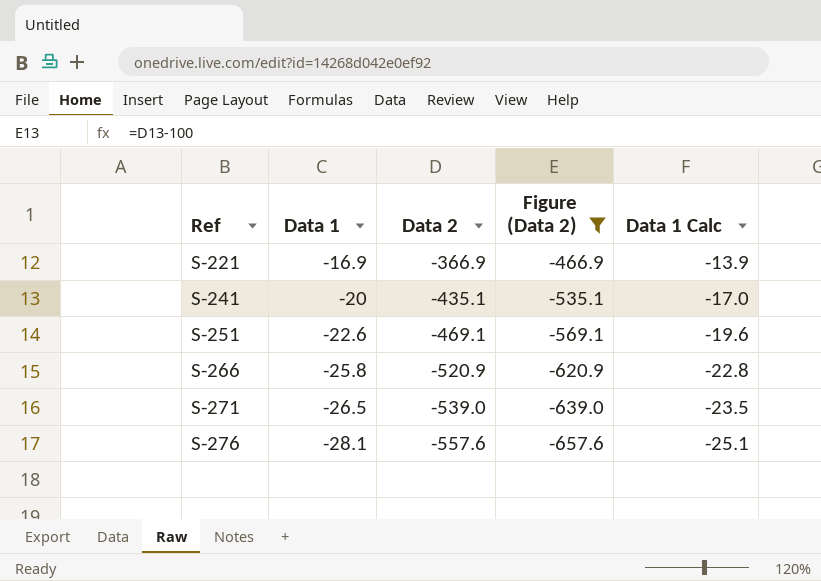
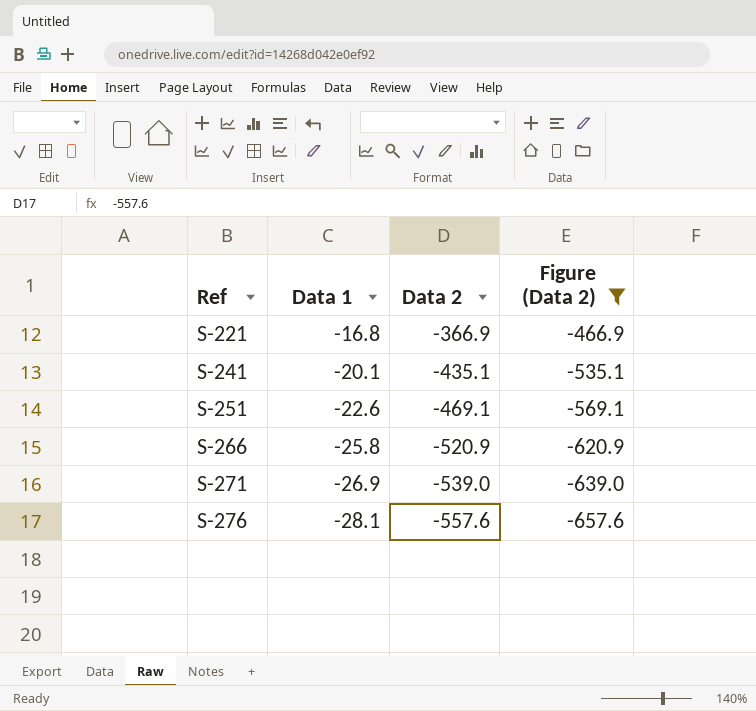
column Data 1 Calc | formula: [Data 1] + 3 -> none
S-221 | Data 1: -16.9 -> -16.8
S-241 | Data 1: -20 -> -20.1
S-271 | Data 1: -26.5 -> -26.9

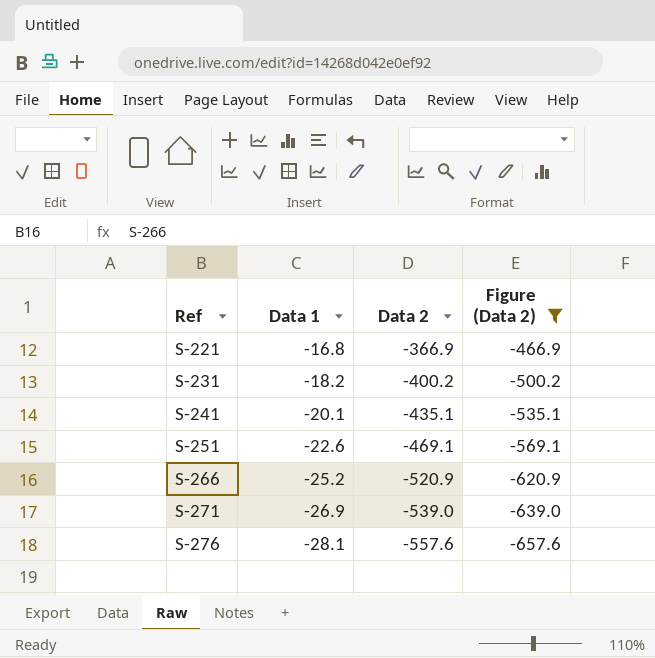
row S-231: none -> -18.2 | -400.2 | -500.2
S-266 | Data 1: -25.8 -> -25.2

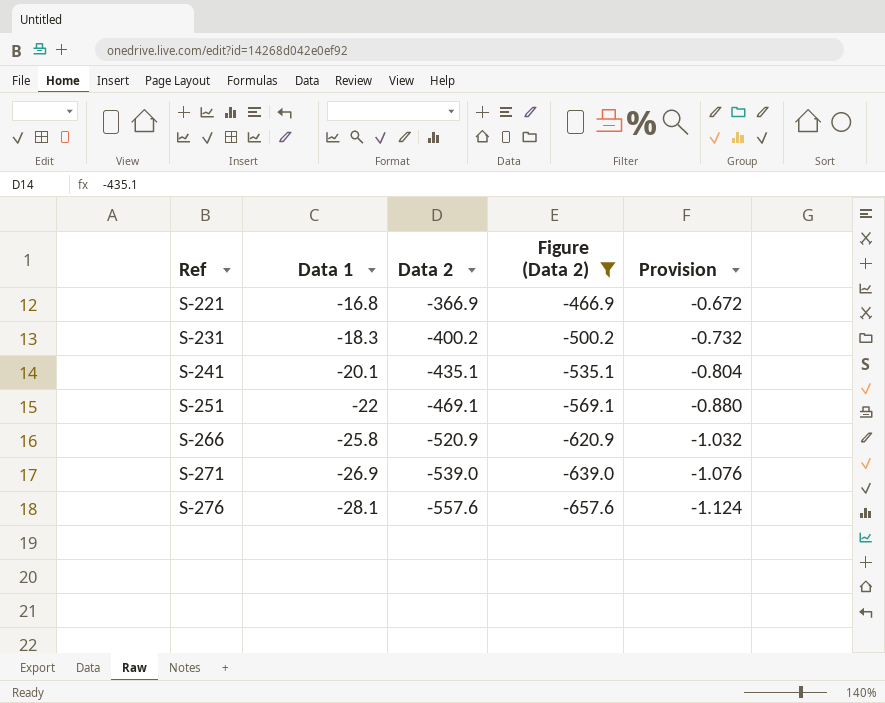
column Provision | formula: none -> [Data 1] * 0.04
S-231 | Data 1: -18.2 -> -18.3
S-251 | Data 1: -22.6 -> -22
S-266 | Data 1: -25.2 -> -25.8

